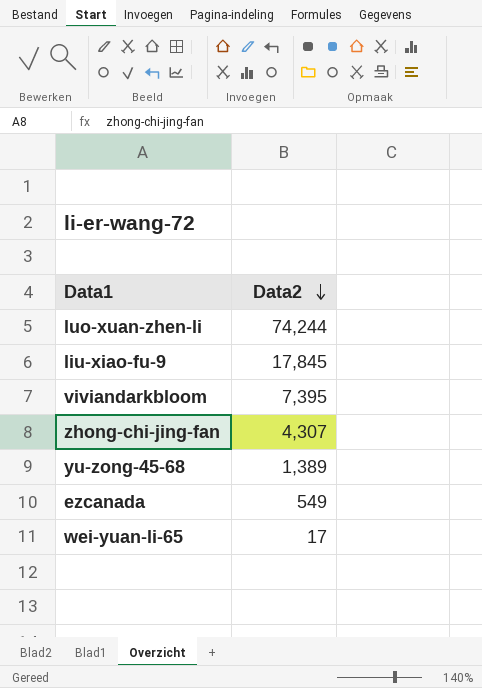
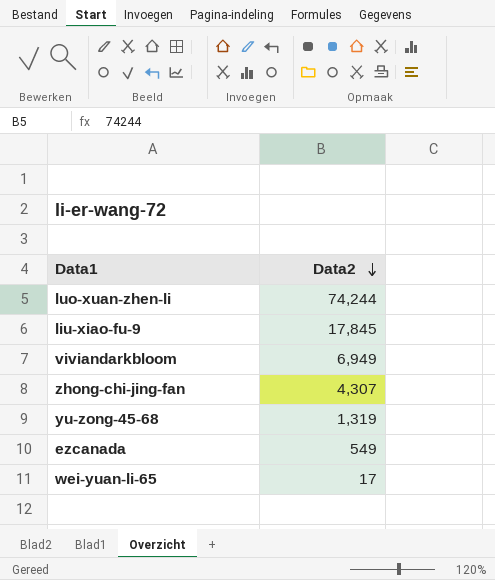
viviandarkbloom | Data2: 7,395 -> 6,949
yu-zong-45-68 | Data2: 1,389 -> 1,319

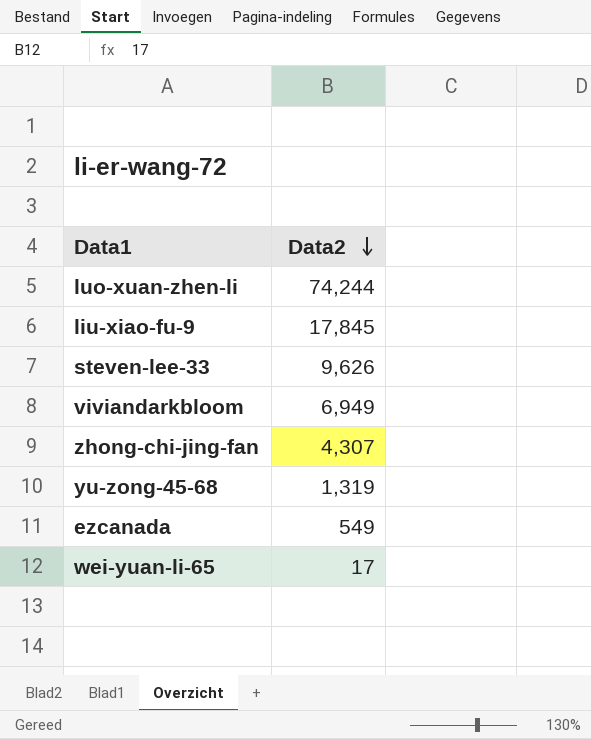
row steven-lee-33: none -> 9,626

